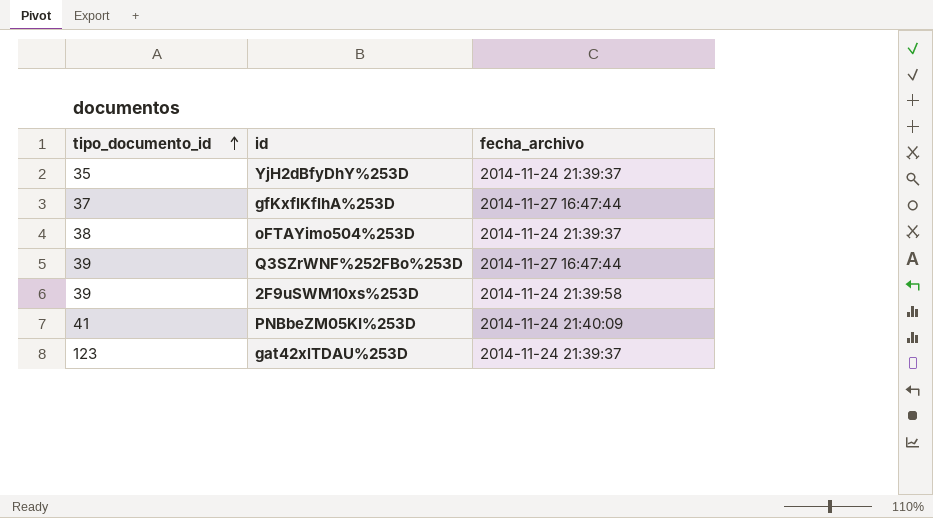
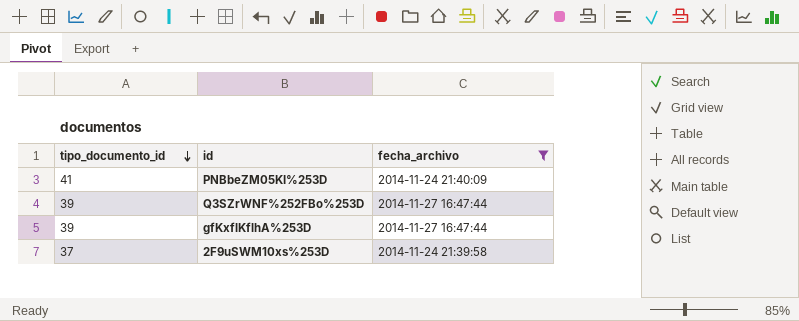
filter: none -> fecha_archivo != 2014-11-24 21:39:37
row order: tipo_documento_id ascending -> tipo_documento_id descending
gfKxflKflhA%253D | tipo_documento_id: 37 -> 39
2F9uSWM10xs%253D | tipo_documento_id: 39 -> 37

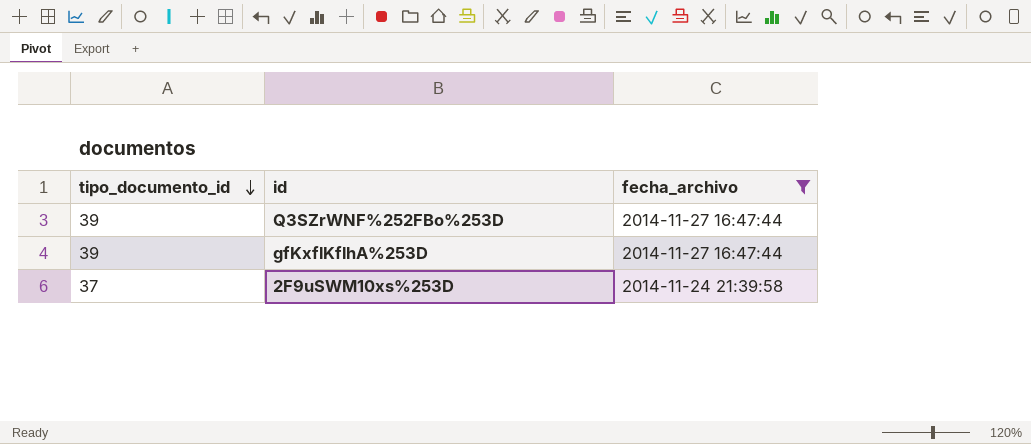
row PNBbeZM05KI%253D: 41 | 2014-11-24 21:40:09 -> none

